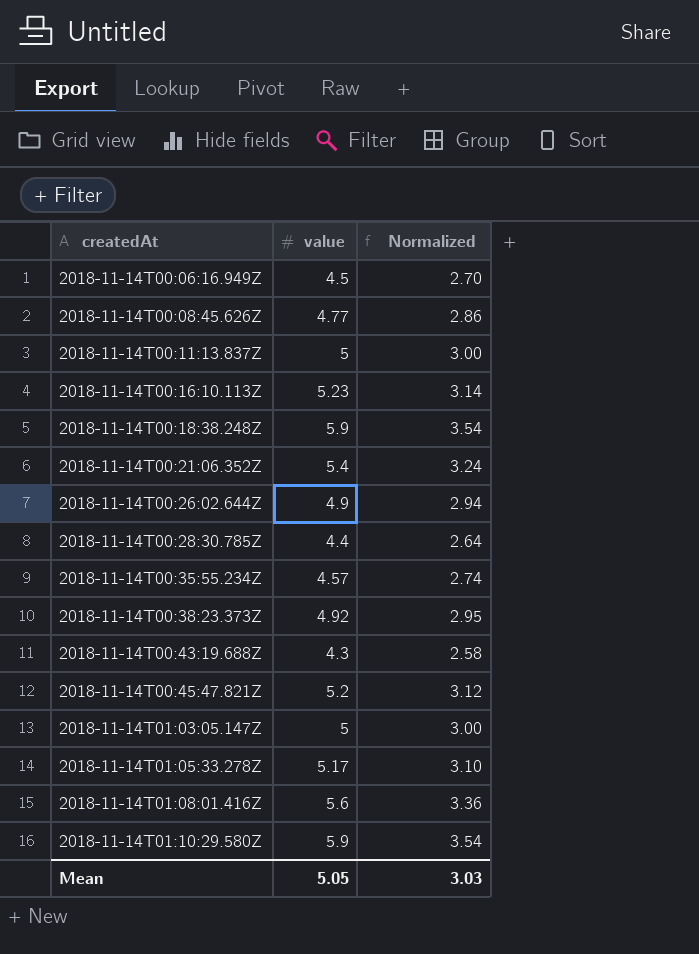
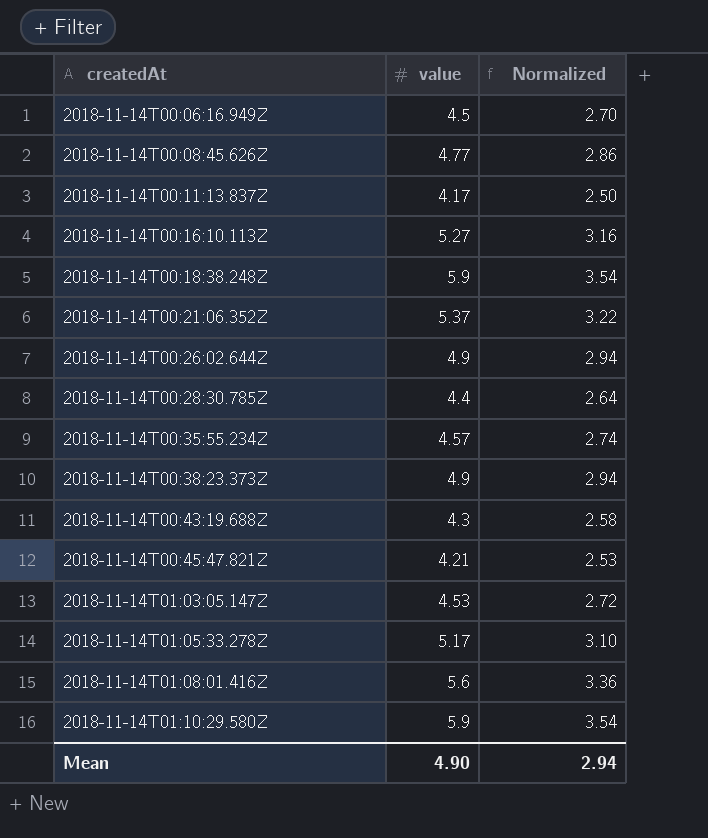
2018-11-14T00:11:13.837Z | value: 5 -> 4.17
2018-11-14T00:11:13.837Z | Normalized: 3.00 -> 2.50
2018-11-14T00:16:10.113Z | value: 5.23 -> 5.27
2018-11-14T00:16:10.113Z | Normalized: 3.14 -> 3.16
2018-11-14T00:21:06.352Z | value: 5.4 -> 5.37
2018-11-14T00:21:06.352Z | Normalized: 3.24 -> 3.22
2018-11-14T00:38:23.373Z | value: 4.92 -> 4.9
2018-11-14T00:38:23.373Z | Normalized: 2.95 -> 2.94
2018-11-14T00:45:47.821Z | value: 5.2 -> 4.21
2018-11-14T00:45:47.821Z | Normalized: 3.12 -> 2.53
2018-11-14T01:03:05.147Z | value: 5 -> 4.53
2018-11-14T01:03:05.147Z | Normalized: 3.00 -> 2.72
Mean | value: 5.05 -> 4.90
Mean | Normalized: 3.03 -> 2.94

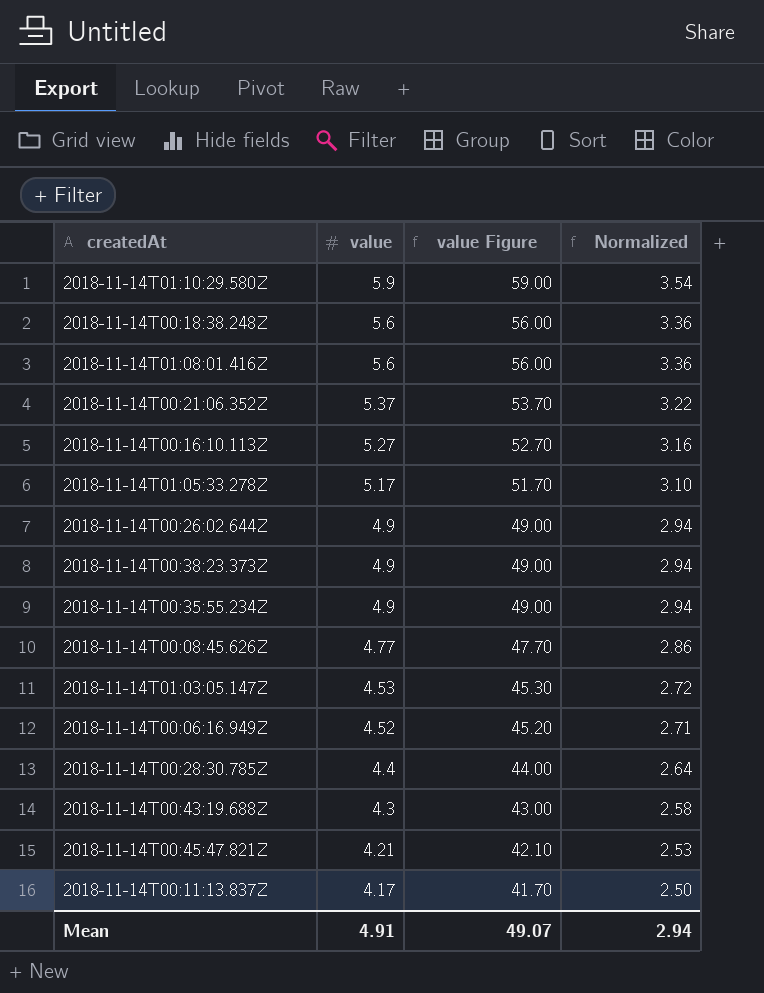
row order: createdAt ascending -> value descending
column value Figure | formula: none -> [value] * 10
2018-11-14T00:18:38.248Z | value: 5.9 -> 5.6
2018-11-14T00:18:38.248Z | Normalized: 3.54 -> 3.36
2018-11-14T00:35:55.234Z | value: 4.57 -> 4.9
2018-11-14T00:35:55.234Z | Normalized: 2.74 -> 2.94
2018-11-14T00:06:16.949Z | value: 4.5 -> 4.52
2018-11-14T00:06:16.949Z | Normalized: 2.70 -> 2.71
Mean | value: 4.90 -> 4.91

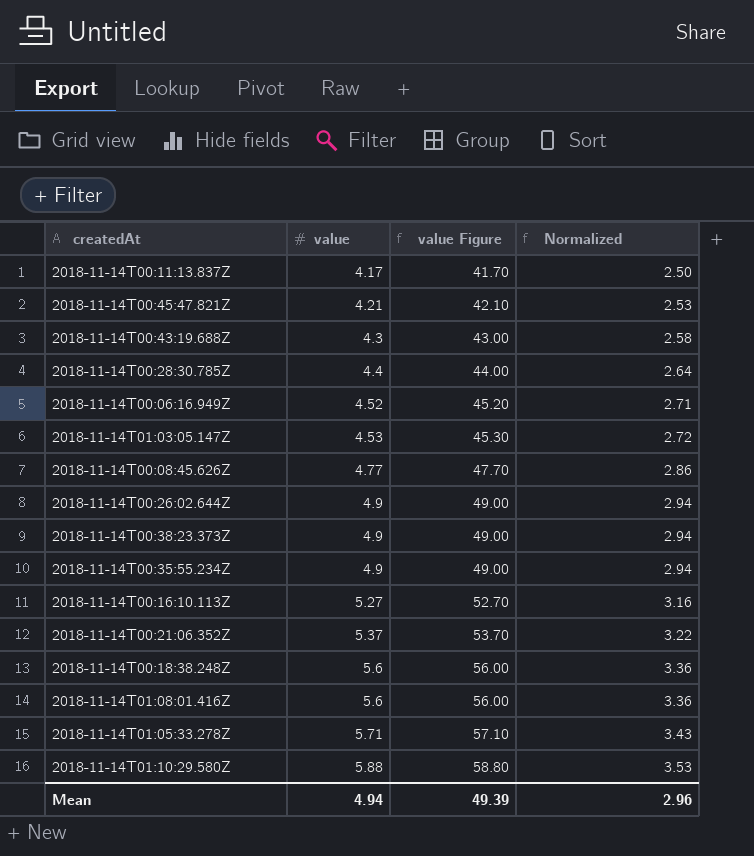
row order: value descending -> value ascending
2018-11-14T01:05:33.278Z | value: 5.17 -> 5.71
2018-11-14T01:05:33.278Z | value Figure: 51.70 -> 57.10
2018-11-14T01:05:33.278Z | Normalized: 3.10 -> 3.43
2018-11-14T01:10:29.580Z | value: 5.9 -> 5.88
2018-11-14T01:10:29.580Z | value Figure: 59.00 -> 58.80
2018-11-14T01:10:29.580Z | Normalized: 3.54 -> 3.53
Mean | value: 4.91 -> 4.94
Mean | value Figure: 49.07 -> 49.39
Mean | Normalized: 2.94 -> 2.96

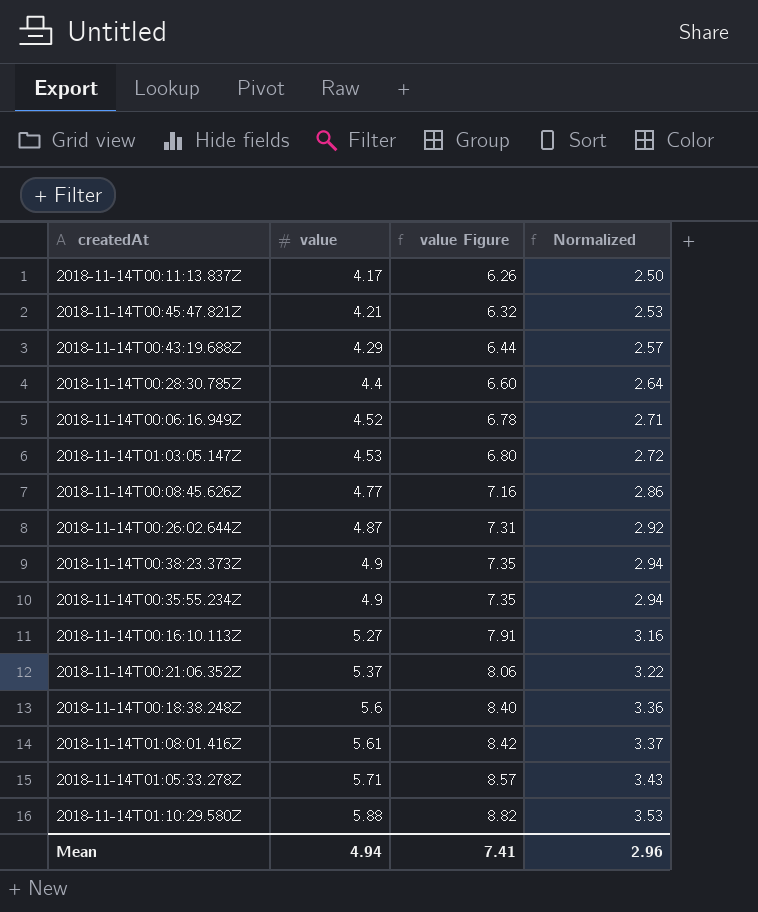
column value Figure | formula: [value] * 10 -> [value] * 1.5
2018-11-14T00:43:19.688Z | value: 4.3 -> 4.29
2018-11-14T00:43:19.688Z | Normalized: 2.58 -> 2.57
2018-11-14T00:26:02.644Z | value: 4.9 -> 4.87
2018-11-14T00:26:02.644Z | Normalized: 2.94 -> 2.92
2018-11-14T01:08:01.416Z | value: 5.6 -> 5.61
2018-11-14T01:08:01.416Z | Normalized: 3.36 -> 3.37
Mean | value Figure: 49.39 -> 7.41

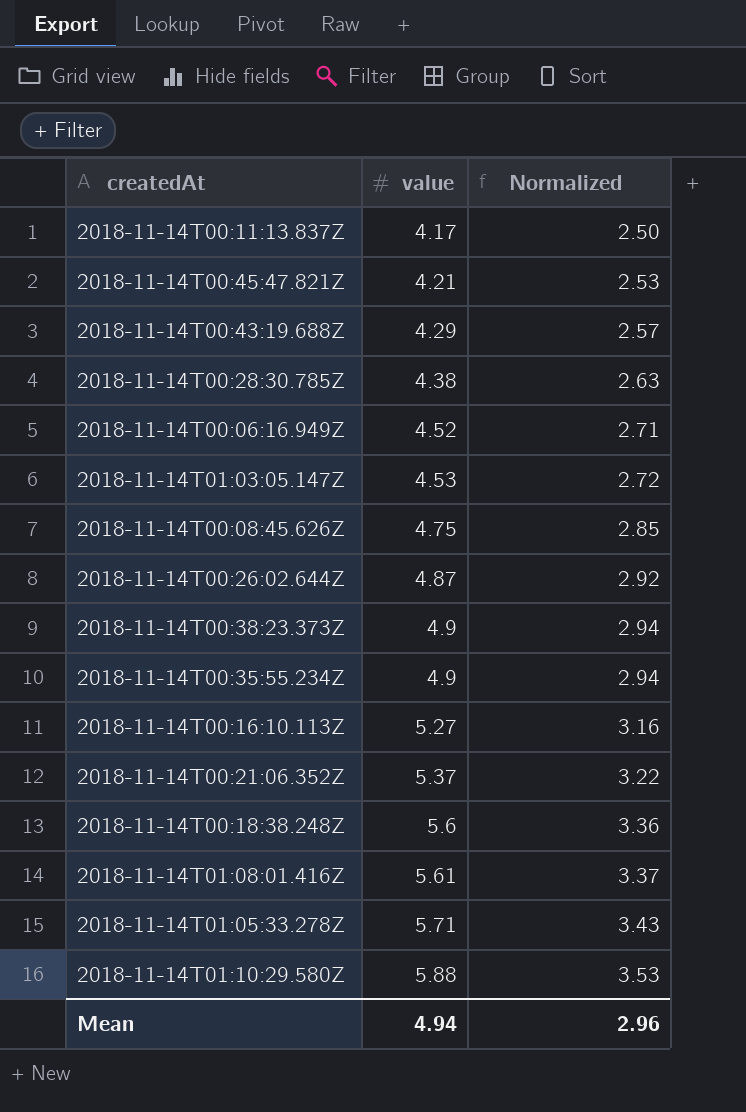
column value Figure | formula: [value] * 1.5 -> none
2018-11-14T00:28:30.785Z | value: 4.4 -> 4.38
2018-11-14T00:28:30.785Z | Normalized: 2.64 -> 2.63
2018-11-14T00:08:45.626Z | value: 4.77 -> 4.75
2018-11-14T00:08:45.626Z | Normalized: 2.86 -> 2.85

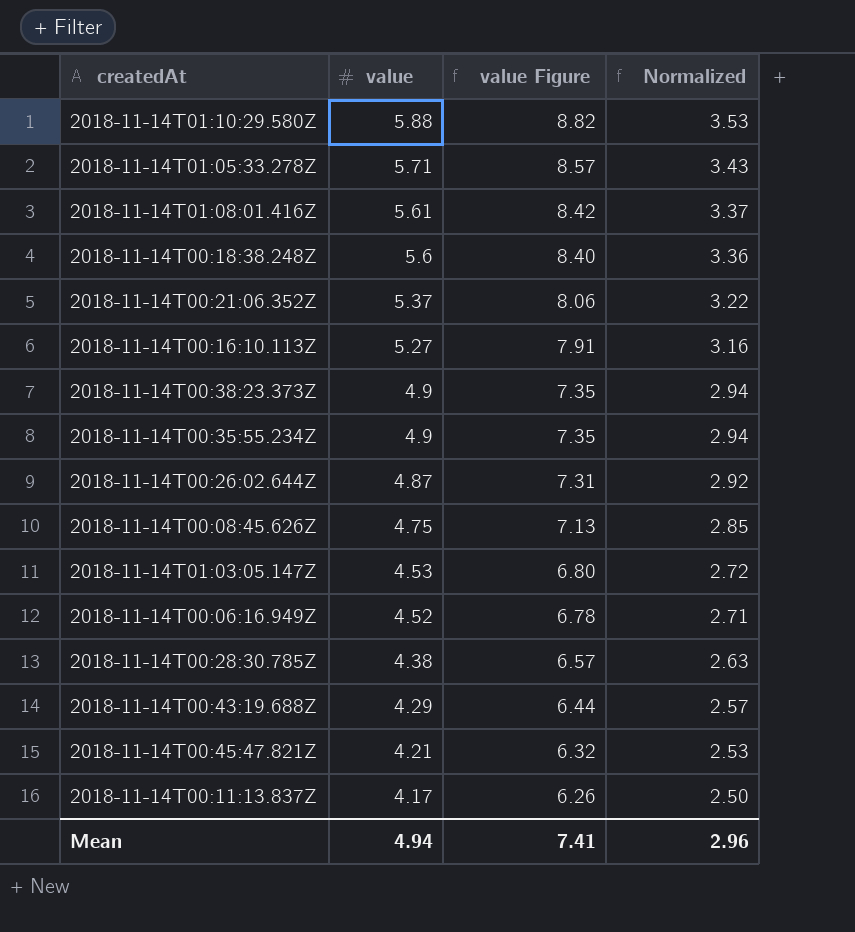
row order: value ascending -> value descending
column value Figure | formula: none -> [value] * 1.5

